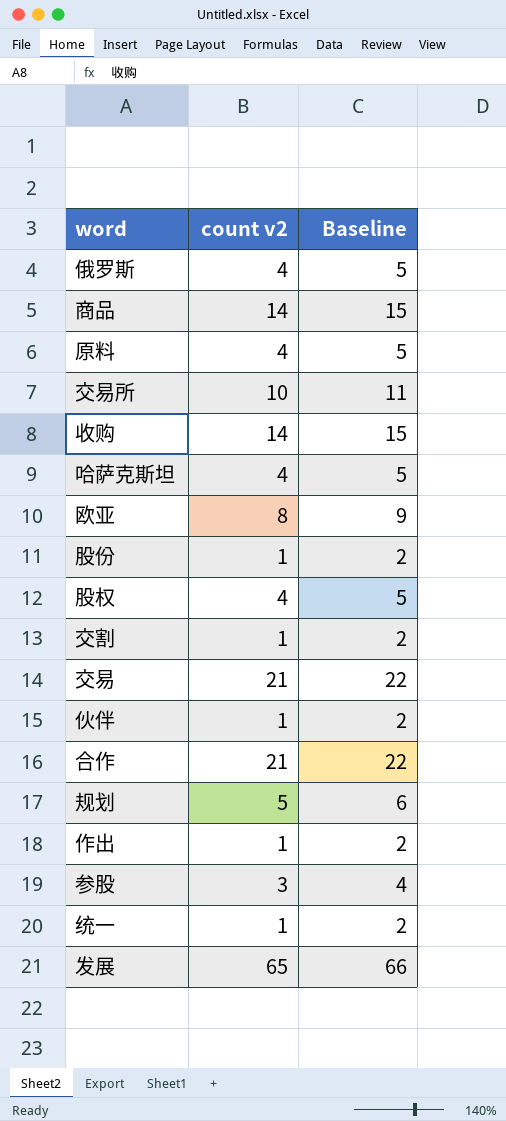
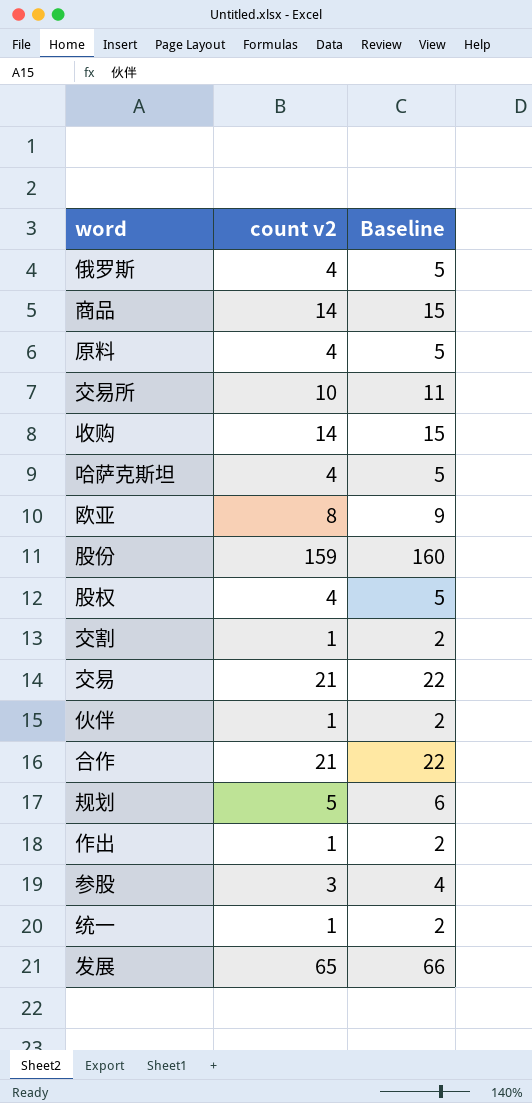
股份 | count v2: 1 -> 159
股份 | Baseline: 2 -> 160

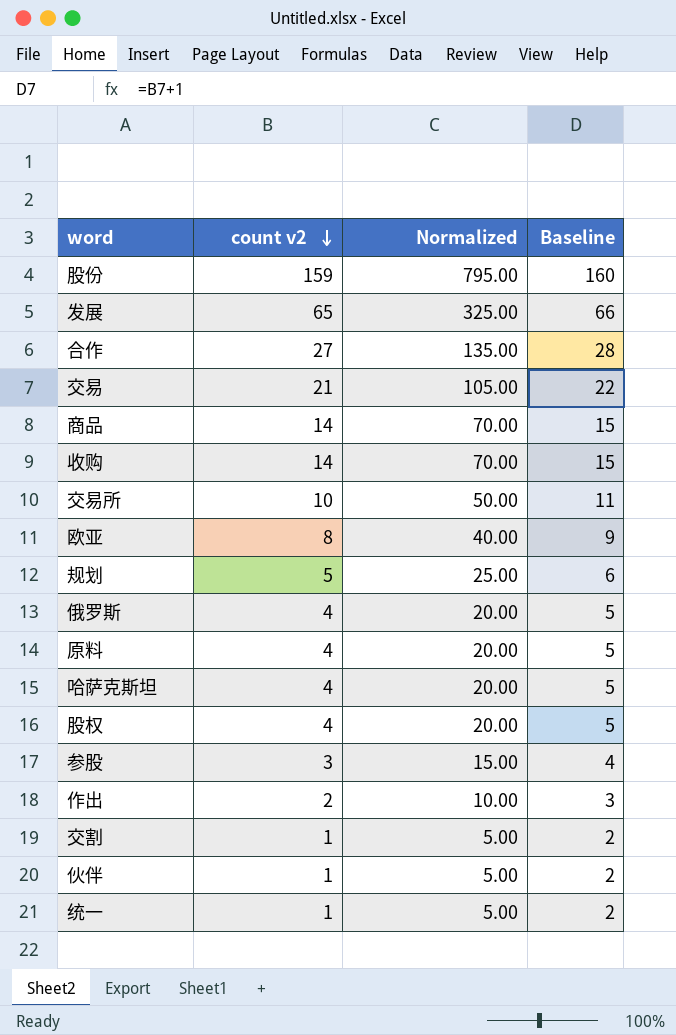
row order: none -> count v2 descending
column Normalized | formula: none -> [count v2] * 5
合作 | count v2: 21 -> 27
合作 | Baseline: 22 -> 28
作出 | count v2: 1 -> 2
作出 | Baseline: 2 -> 3

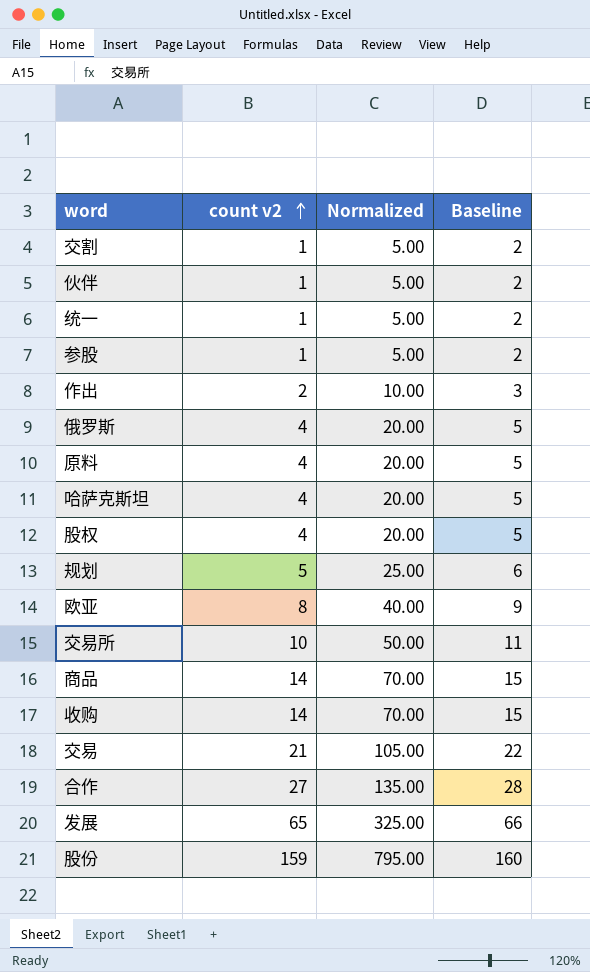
row order: count v2 descending -> count v2 ascending
参股 | count v2: 3 -> 1
参股 | Normalized: 15.00 -> 5.00
参股 | Baseline: 4 -> 2

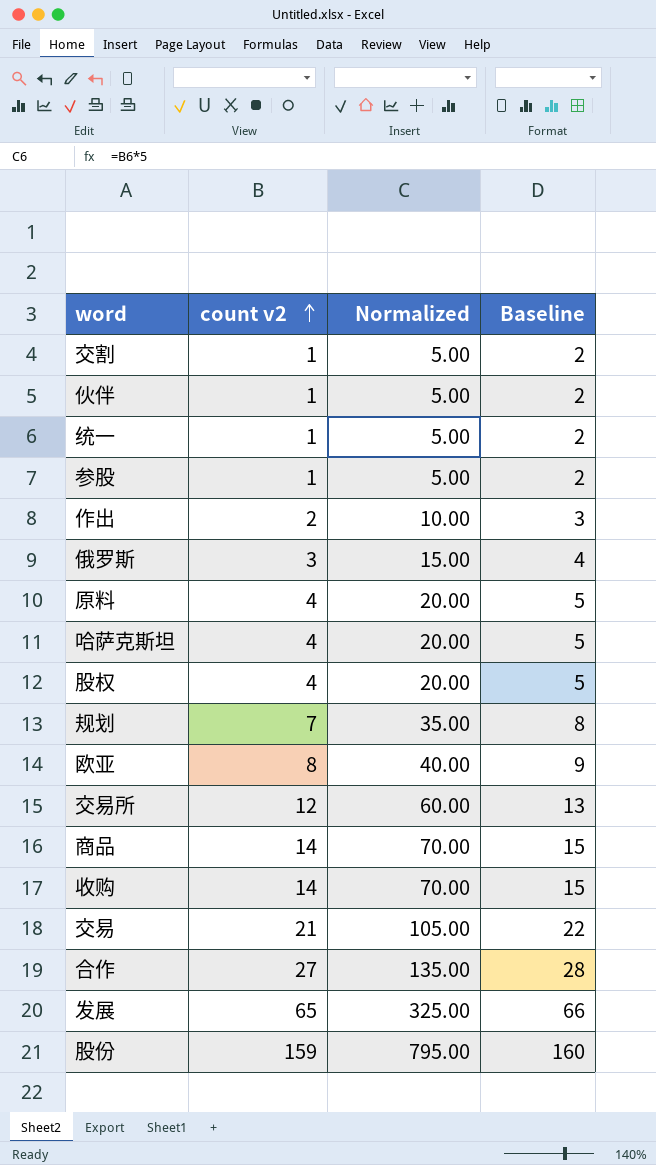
俄罗斯 | count v2: 4 -> 3
俄罗斯 | Normalized: 20.00 -> 15.00
俄罗斯 | Baseline: 5 -> 4
规划 | count v2: 5 -> 7
规划 | Normalized: 25.00 -> 35.00
规划 | Baseline: 6 -> 8
交易所 | count v2: 10 -> 12
交易所 | Normalized: 50.00 -> 60.00
交易所 | Baseline: 11 -> 13

